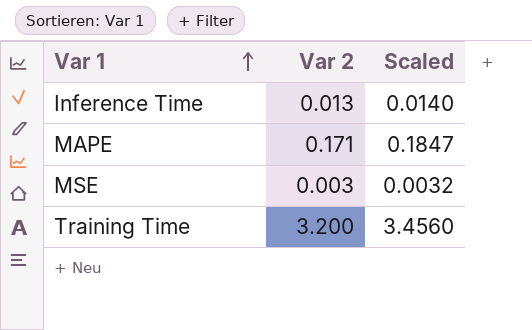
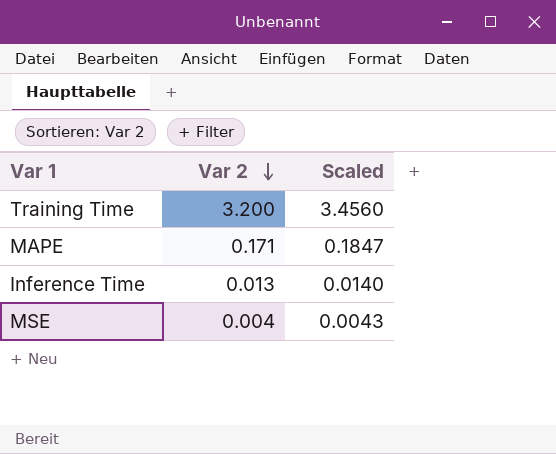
row order: Var 1 ascending -> Var 2 descending
MSE | Var 2: 0.003 -> 0.004
MSE | Scaled: 0.0032 -> 0.0043

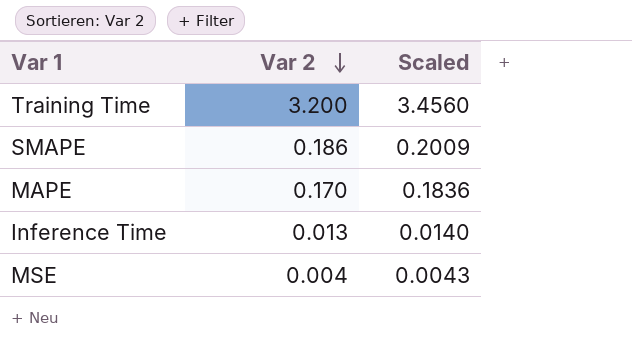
row SMAPE: none -> 0.186 | 0.2009
MAPE | Var 2: 0.171 -> 0.170
MAPE | Scaled: 0.1847 -> 0.1836

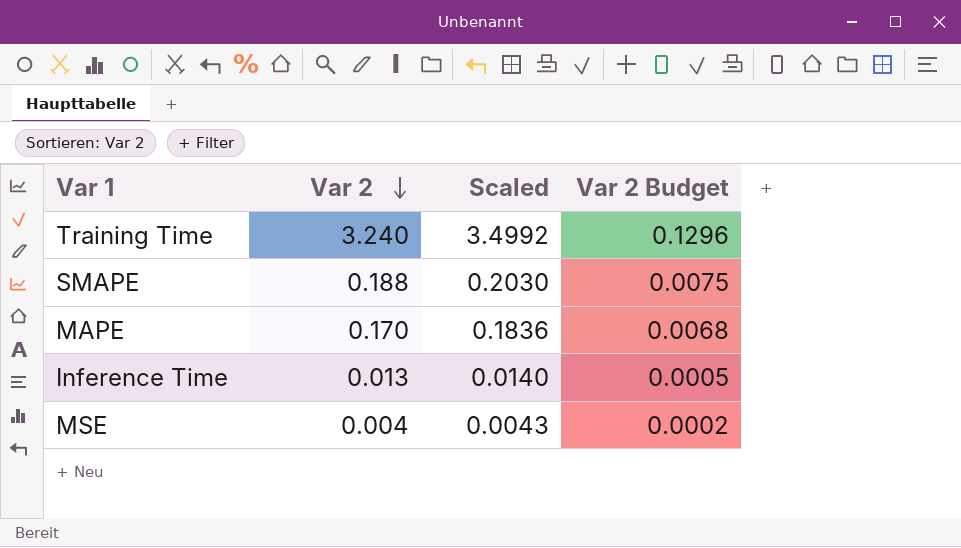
column Var 2 Budget | formula: none -> [Var 2] * 0.04
Training Time | Var 2: 3.200 -> 3.240
Training Time | Scaled: 3.4560 -> 3.4992
SMAPE | Var 2: 0.186 -> 0.188
SMAPE | Scaled: 0.2009 -> 0.2030

